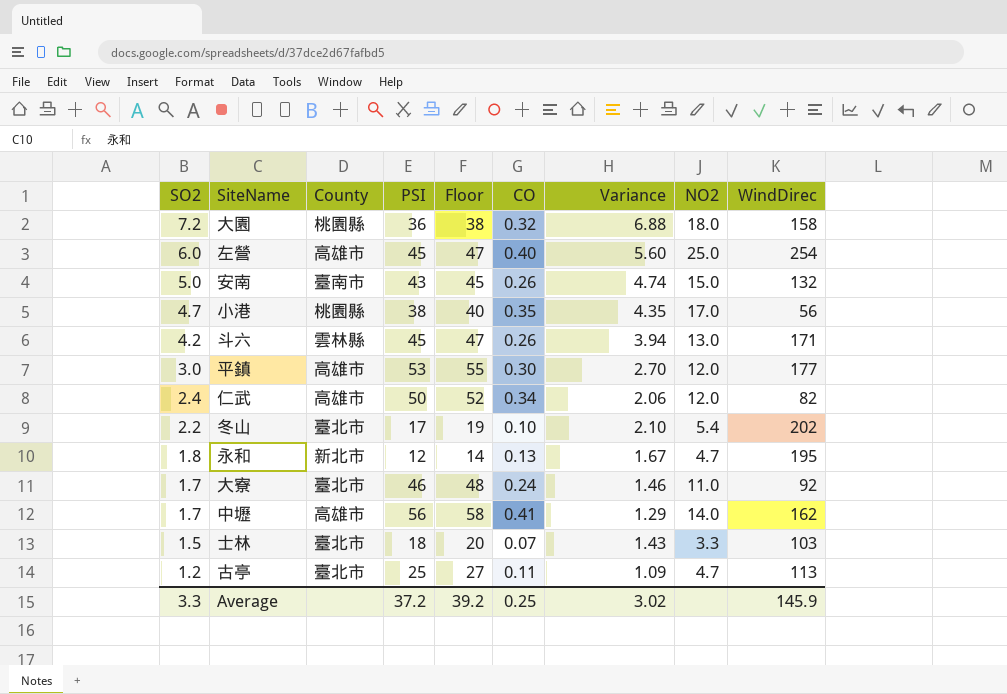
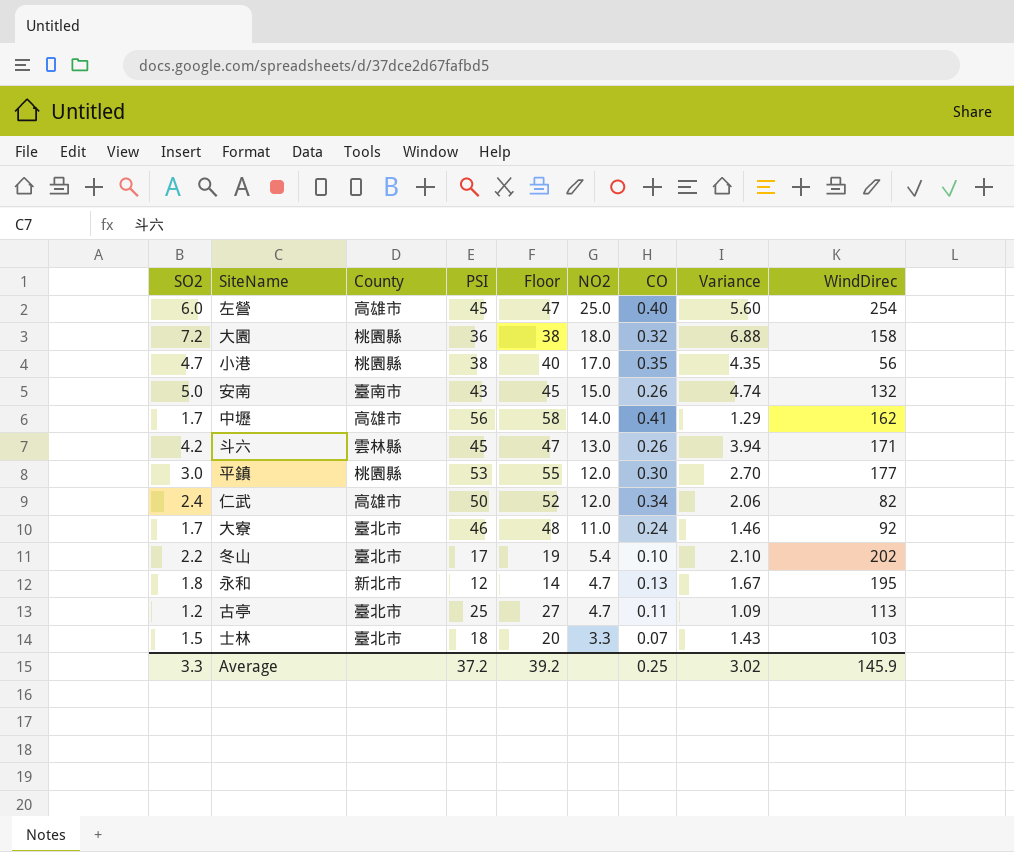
row order: SO2 descending -> NO2 descending
column NO2 | position: 8 -> 6
平鎮 | County: 高雄市 -> 桃園縣

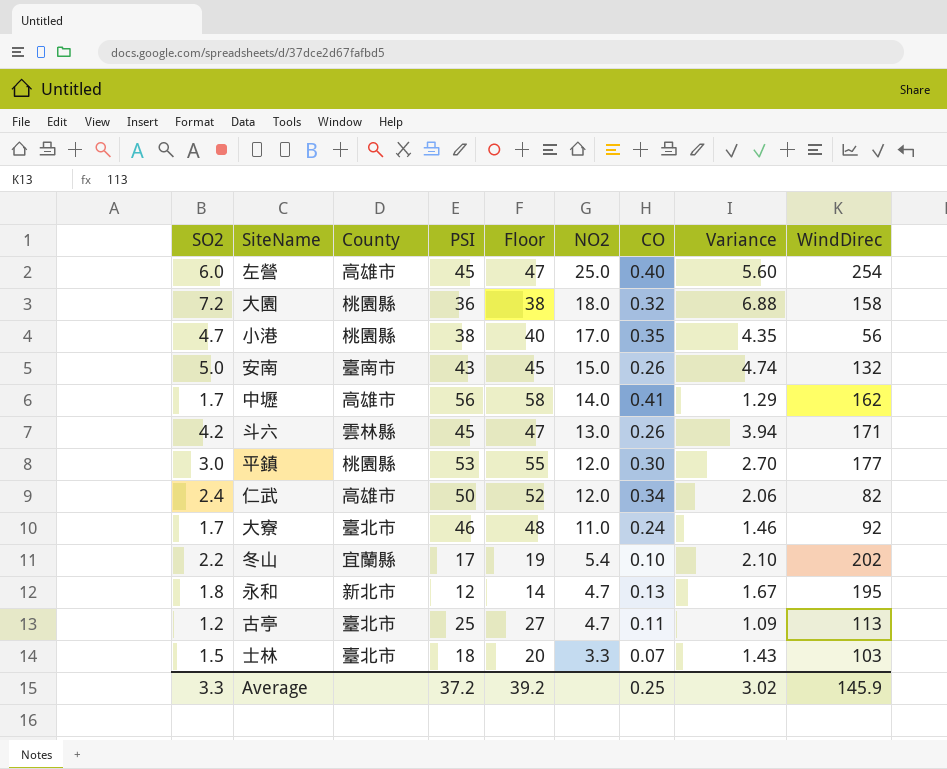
冬山 | County: 臺北市 -> 宜蘭縣

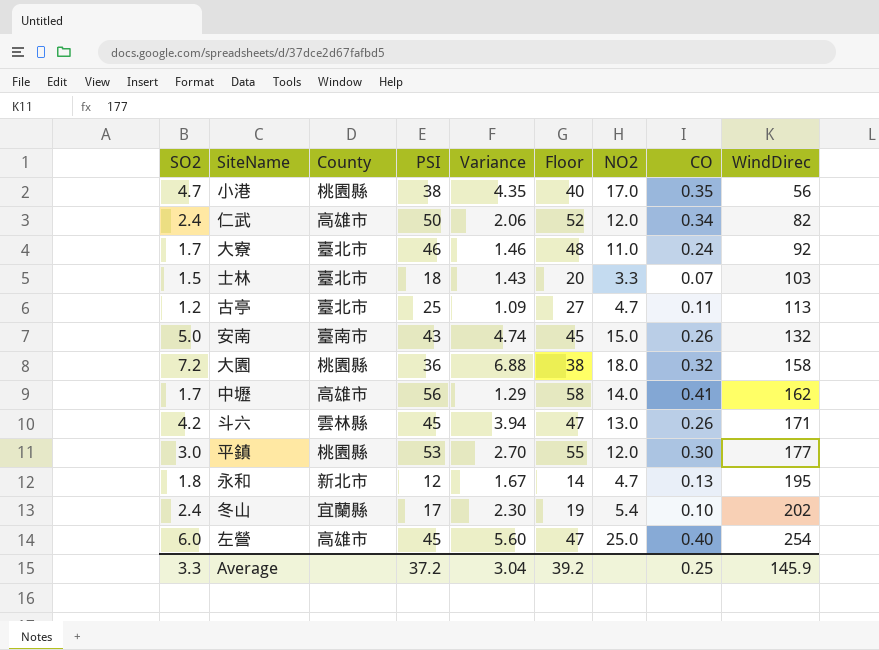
row order: NO2 descending -> WindDirec ascending
column Variance | position: 8 -> 5
冬山 | SO2: 2.2 -> 2.4
冬山 | Variance: 2.10 -> 2.30
Average | Variance: 3.02 -> 3.04

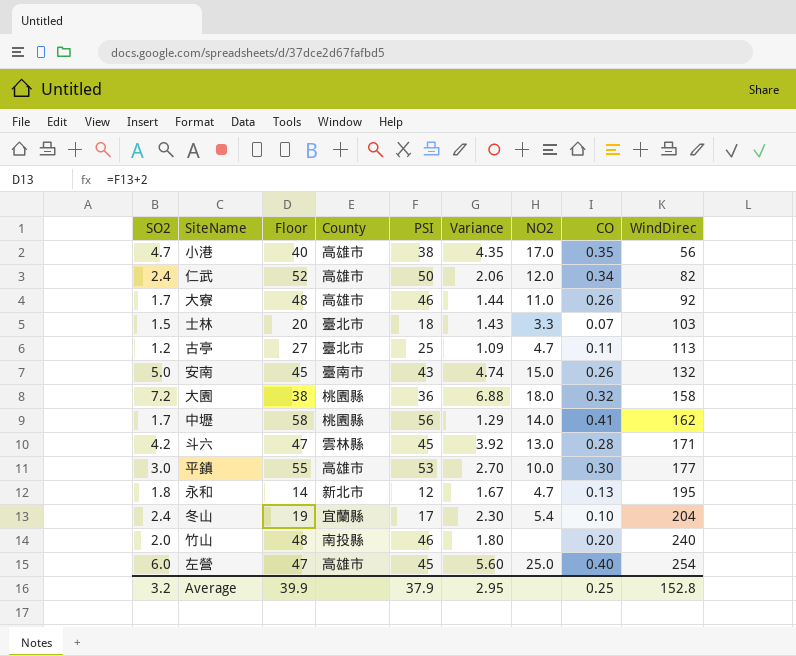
column Floor | position: 6 -> 3
小港 | County: 桃園縣 -> 高雄市
大寮 | County: 臺北市 -> 高雄市
大寮 | Variance: 1.46 -> 1.44
大寮 | CO: 0.24 -> 0.26
中壢 | County: 高雄市 -> 桃園縣
斗六 | Variance: 3.94 -> 3.92
斗六 | CO: 0.26 -> 0.28
平鎮 | County: 桃園縣 -> 高雄市
平鎮 | NO2: 12.0 -> 10.0
冬山 | WindDirec: 202 -> 204
row 竹山: none -> 2.0 | 48 | 南投縣 | 46 | 1.80 | none | 0.20 | 240
Average | SO2: 3.3 -> 3.2
Average | Floor: 39.2 -> 39.9
Average | PSI: 37.2 -> 37.9
Average | Variance: 3.04 -> 2.95
Average | WindDirec: 145.9 -> 152.8

